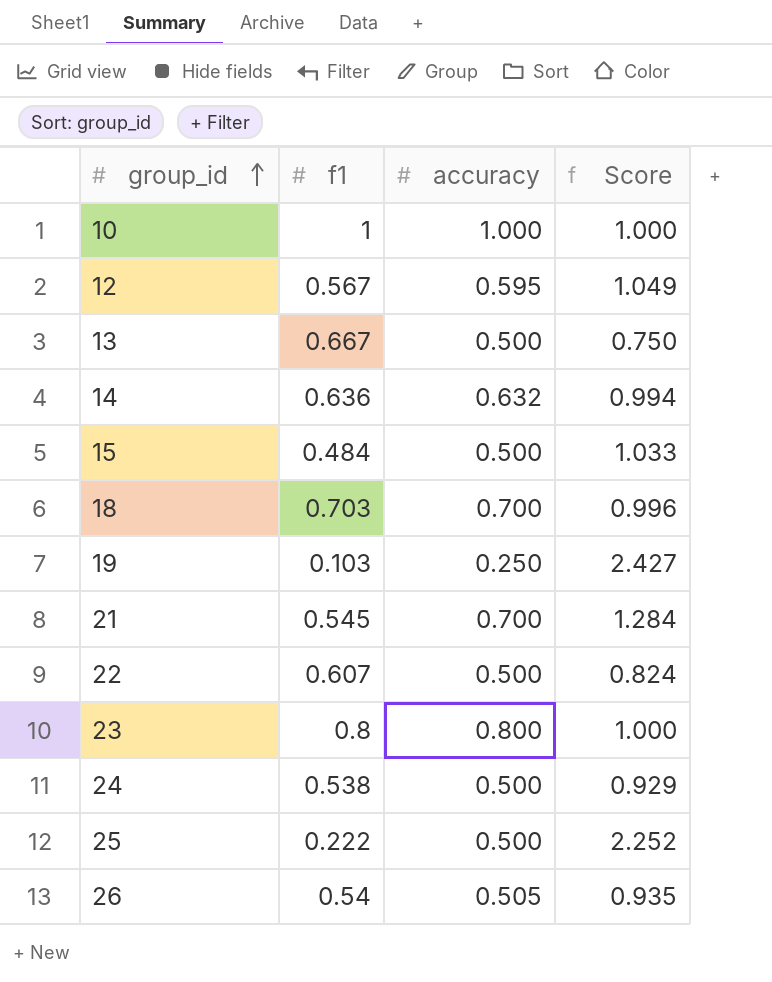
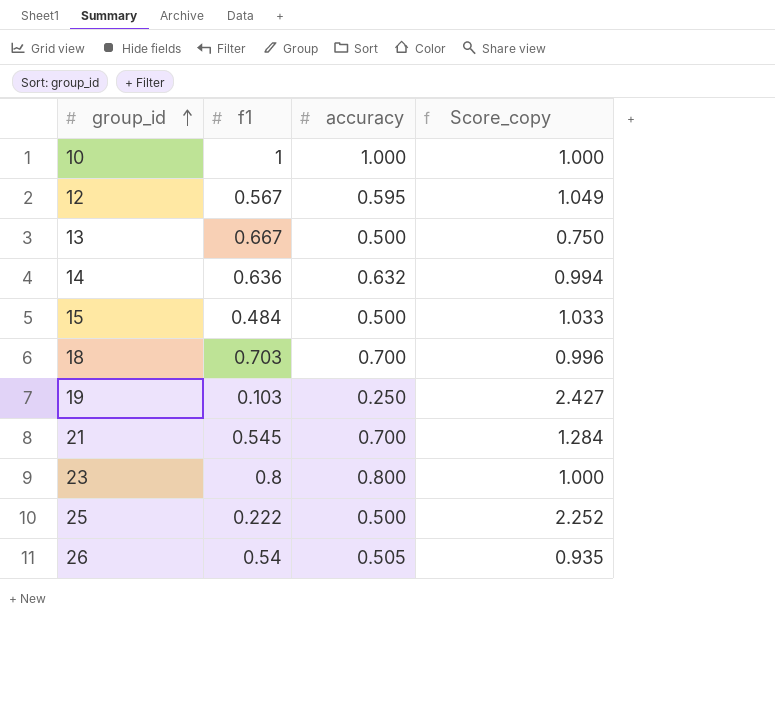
column name: Score -> Score_copy
row 22: 0.607 | 0.500 | 0.824 -> none
row 24: 0.538 | 0.500 | 0.929 -> none

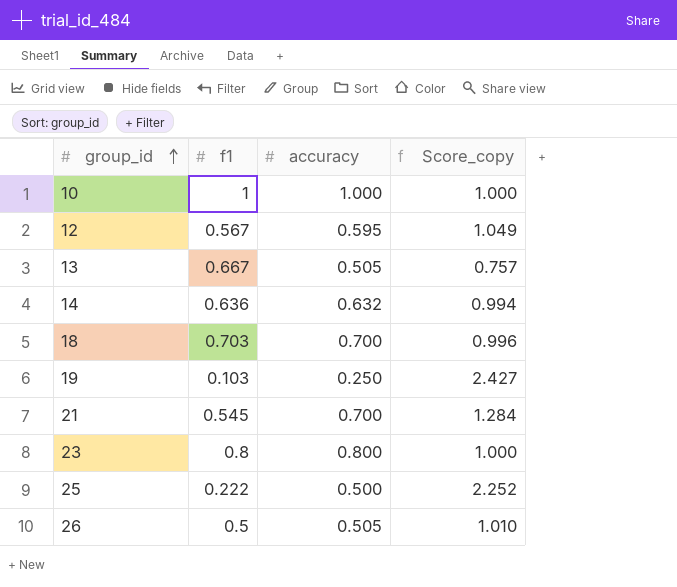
row 15: 0.484 | 0.500 | 1.033 -> none
13 | accuracy: 0.500 -> 0.505
13 | Score_copy: 0.750 -> 0.757
26 | f1: 0.54 -> 0.5
26 | Score_copy: 0.935 -> 1.010

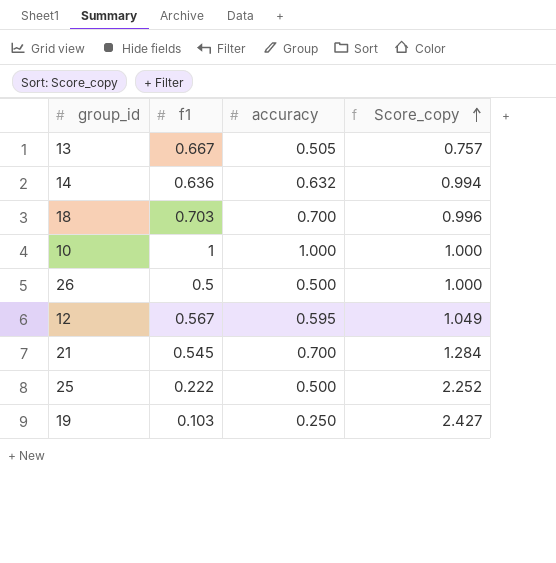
row order: group_id ascending -> Score_copy ascending
row 23: 0.8 | 0.800 | 1.000 -> none
26 | accuracy: 0.505 -> 0.500
26 | Score_copy: 1.010 -> 1.000

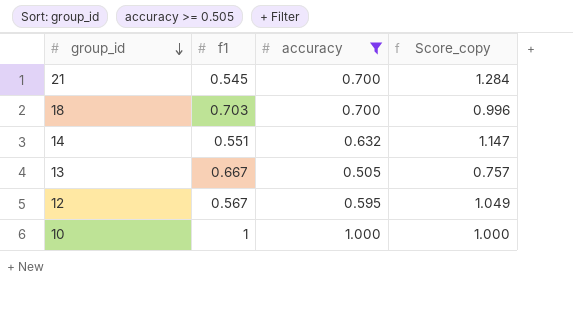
filter: none -> accuracy >= 0.505
row order: Score_copy ascending -> group_id descending
14 | f1: 0.636 -> 0.551
14 | Score_copy: 0.994 -> 1.147

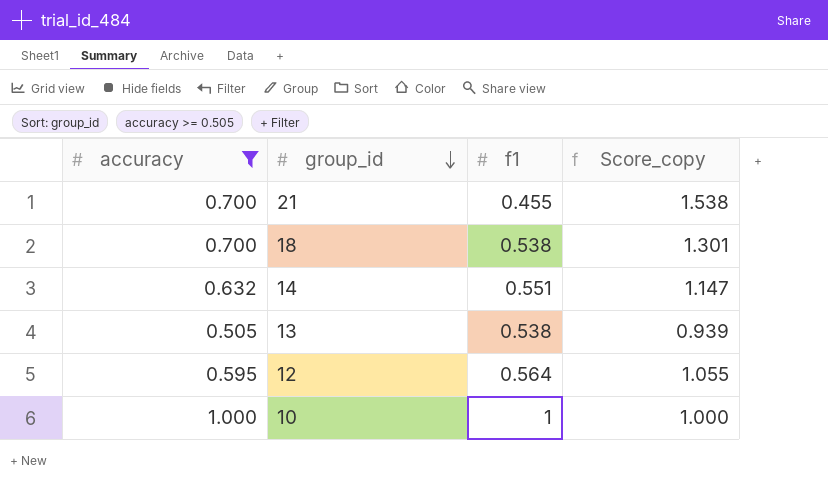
column accuracy | position: 3 -> 1
21 | f1: 0.545 -> 0.455
21 | Score_copy: 1.284 -> 1.538
18 | f1: 0.703 -> 0.538
18 | Score_copy: 0.996 -> 1.301
13 | f1: 0.667 -> 0.538
13 | Score_copy: 0.757 -> 0.939
12 | f1: 0.567 -> 0.564
12 | Score_copy: 1.049 -> 1.055

